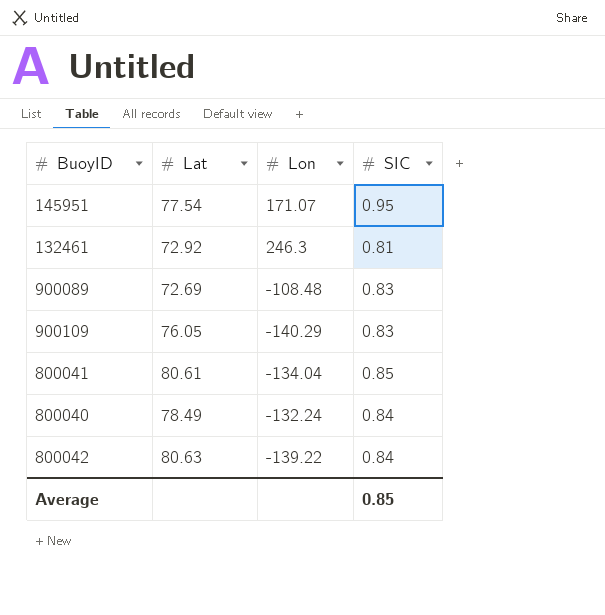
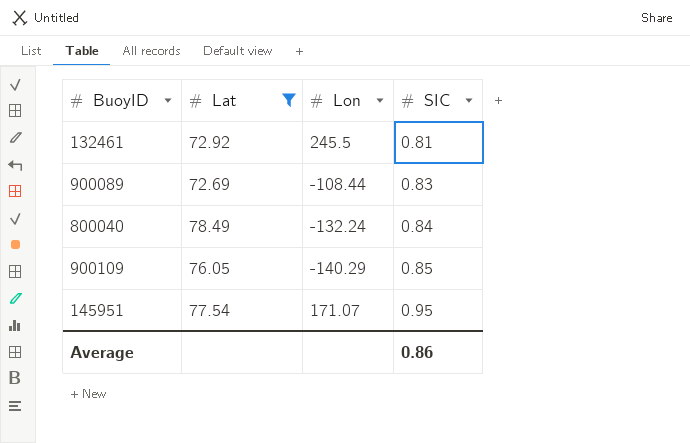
filter: none -> Lat <= 78.49
row order: none -> SIC ascending
132461 | Lon: 246.3 -> 245.5
900089 | Lon: -108.48 -> -108.44
900109 | SIC: 0.83 -> 0.85
Average | SIC: 0.85 -> 0.86

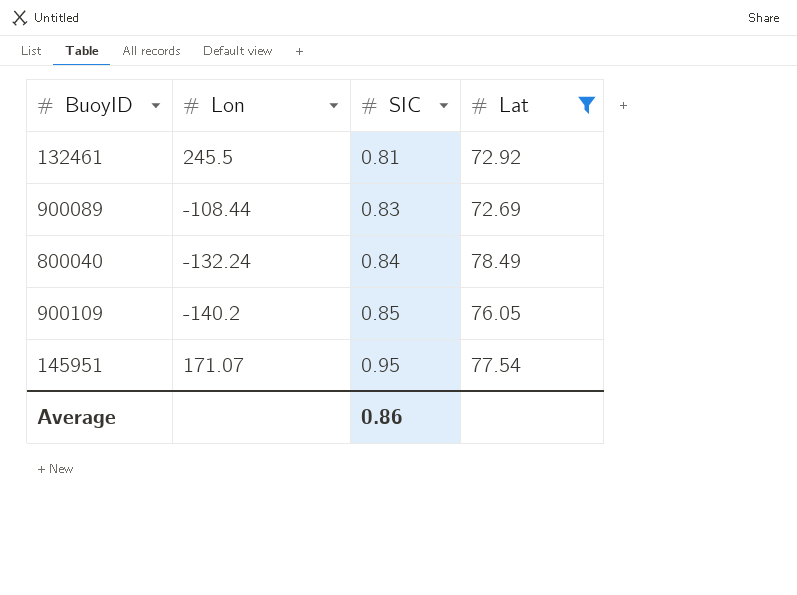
column Lat | position: 2 -> 4
900109 | Lon: -140.29 -> -140.2

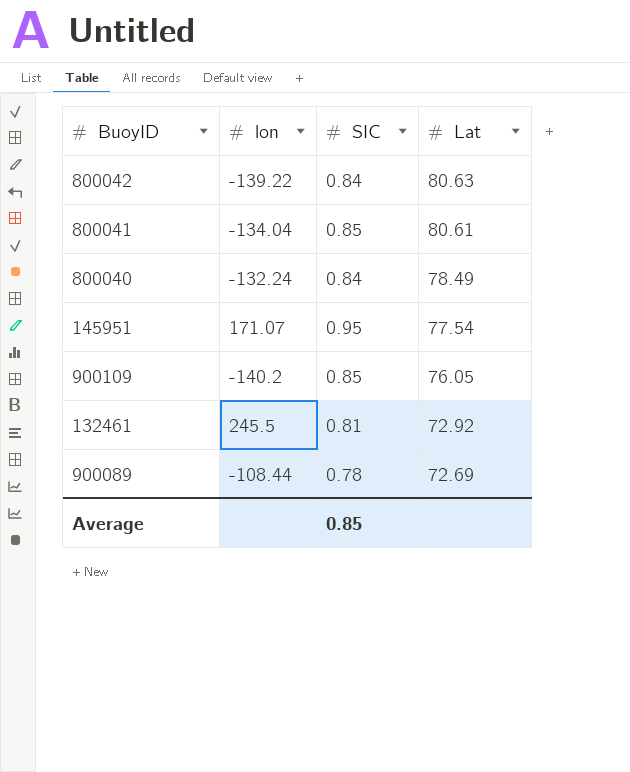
filter: Lat <= 78.49 -> none
row order: SIC ascending -> Lat descending
column name: Lon -> lon
900089 | SIC: 0.83 -> 0.78
Average | SIC: 0.86 -> 0.85

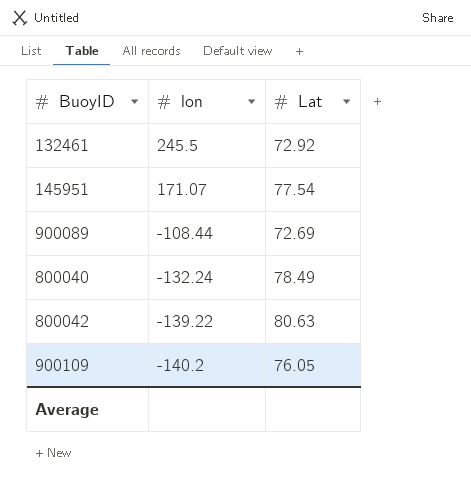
row order: Lat descending -> lon descending
column SIC | position: 3 -> none
row 800041: -134.04 | 0.85 | 80.61 -> none

